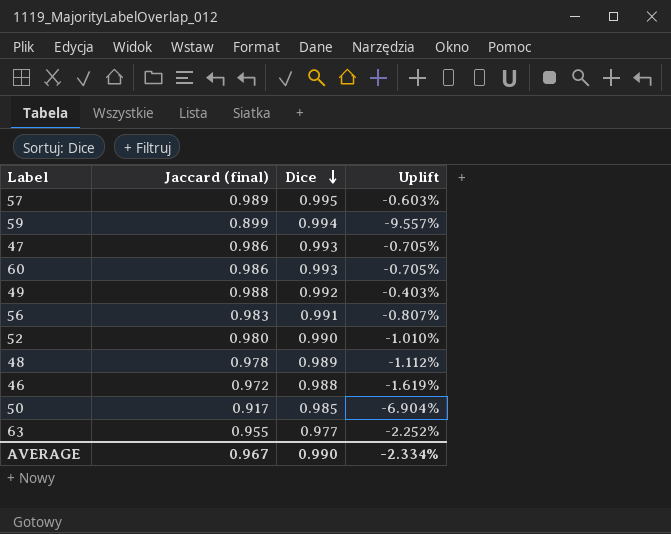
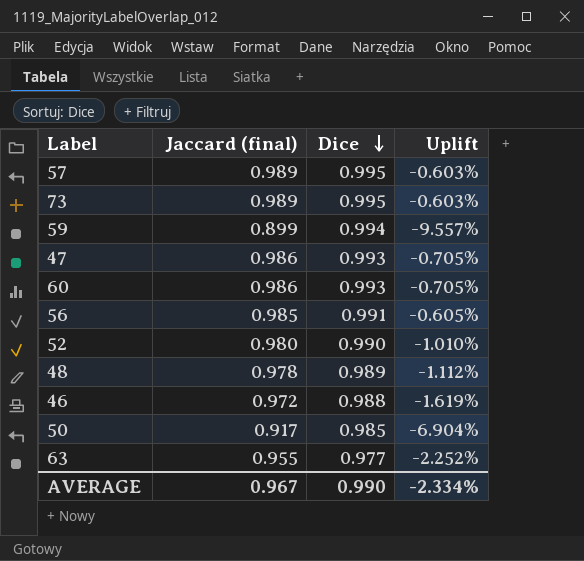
row 49: 0.988 | 0.992 | -0.403% -> none
row 73: none -> 0.989 | 0.995 | -0.603%
56 | Jaccard (final): 0.983 -> 0.985
56 | Uplift: -0.807% -> -0.605%

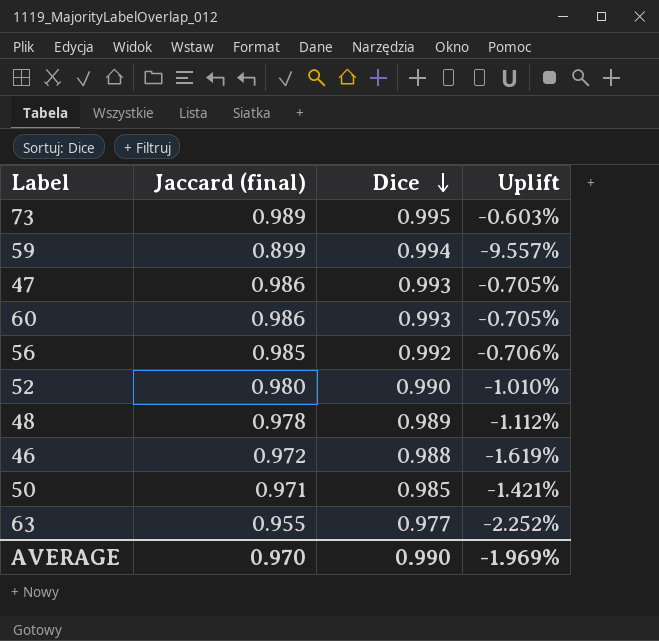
row 57: 0.989 | 0.995 | -0.603% -> none
56 | Dice: 0.991 -> 0.992
56 | Uplift: -0.605% -> -0.706%
50 | Jaccard (final): 0.917 -> 0.971
50 | Uplift: -6.904% -> -1.421%
AVERAGE | Jaccard (final): 0.967 -> 0.970
AVERAGE | Uplift: -2.334% -> -1.969%

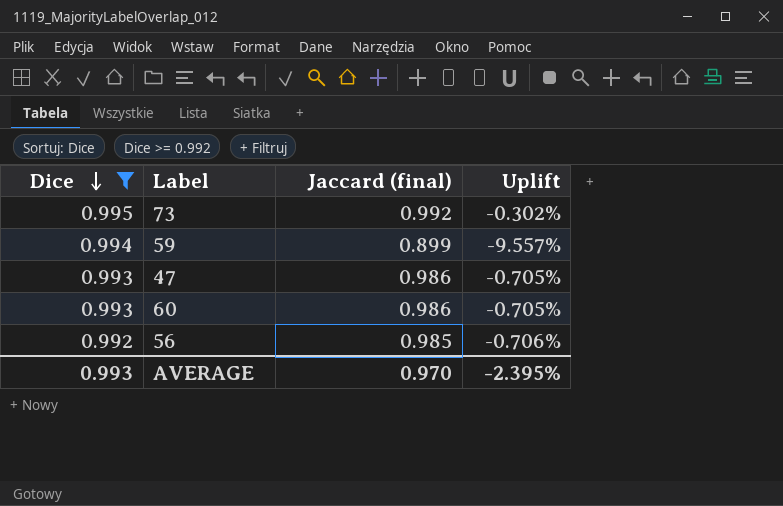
filter: none -> Dice >= 0.992
column Dice | position: 3 -> 1
73 | Jaccard (final): 0.989 -> 0.992
73 | Uplift: -0.603% -> -0.302%
AVERAGE | Dice: 0.990 -> 0.993
AVERAGE | Uplift: -1.969% -> -2.395%

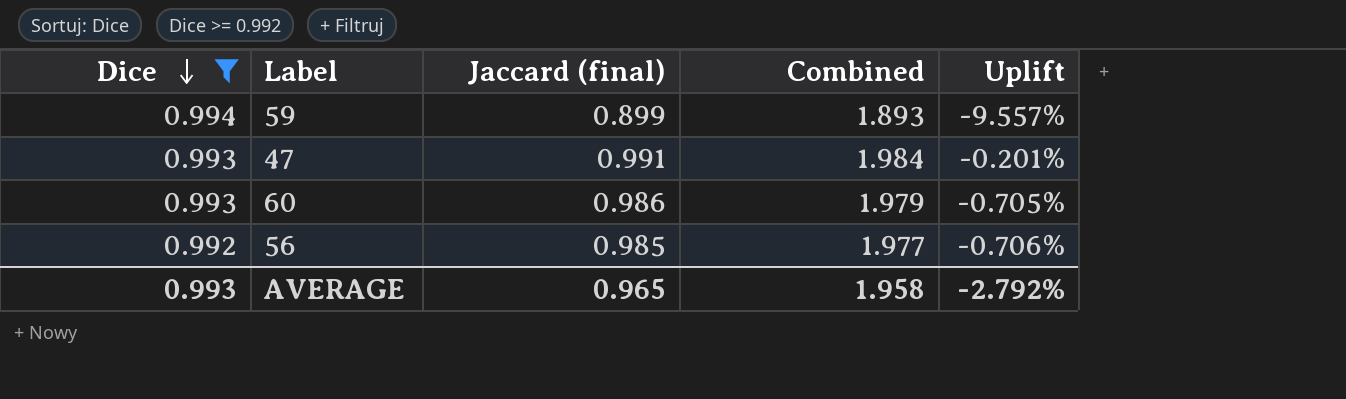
column Combined | formula: none -> [Dice] + [Jaccard (final)]
row 73: 0.995 | 0.992 | -0.302% -> none
47 | Jaccard (final): 0.986 -> 0.991
47 | Uplift: -0.705% -> -0.201%
AVERAGE | Jaccard (final): 0.970 -> 0.965
AVERAGE | Uplift: -2.395% -> -2.792%

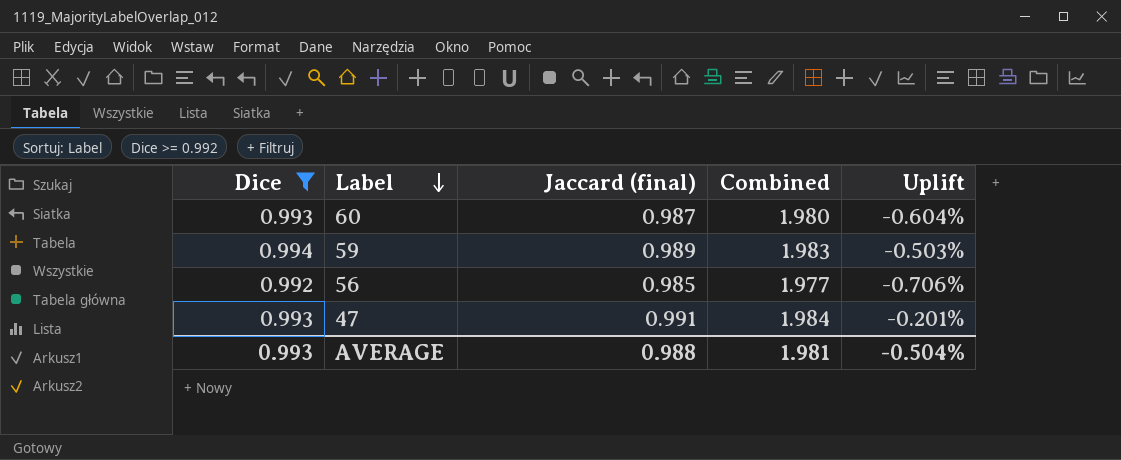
row order: Dice descending -> Label descending
60 | Jaccard (final): 0.986 -> 0.987
60 | Combined: 1.979 -> 1.980
60 | Uplift: -0.705% -> -0.604%
59 | Jaccard (final): 0.899 -> 0.989
59 | Combined: 1.893 -> 1.983
59 | Uplift: -9.557% -> -0.503%
AVERAGE | Jaccard (final): 0.965 -> 0.988
AVERAGE | Combined: 1.958 -> 1.981
AVERAGE | Uplift: -2.792% -> -0.504%

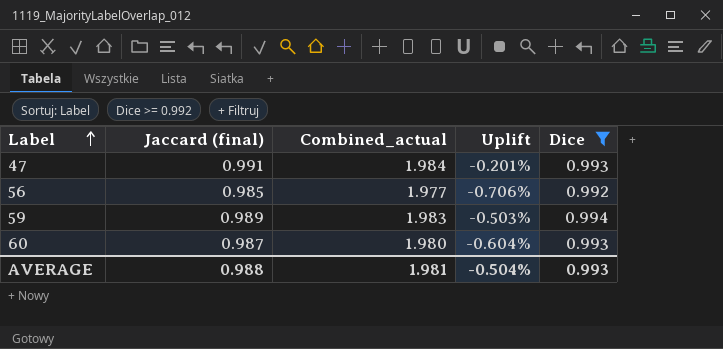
row order: Label descending -> Label ascending
column name: Combined -> Combined_actual
column Dice | position: 1 -> 5

